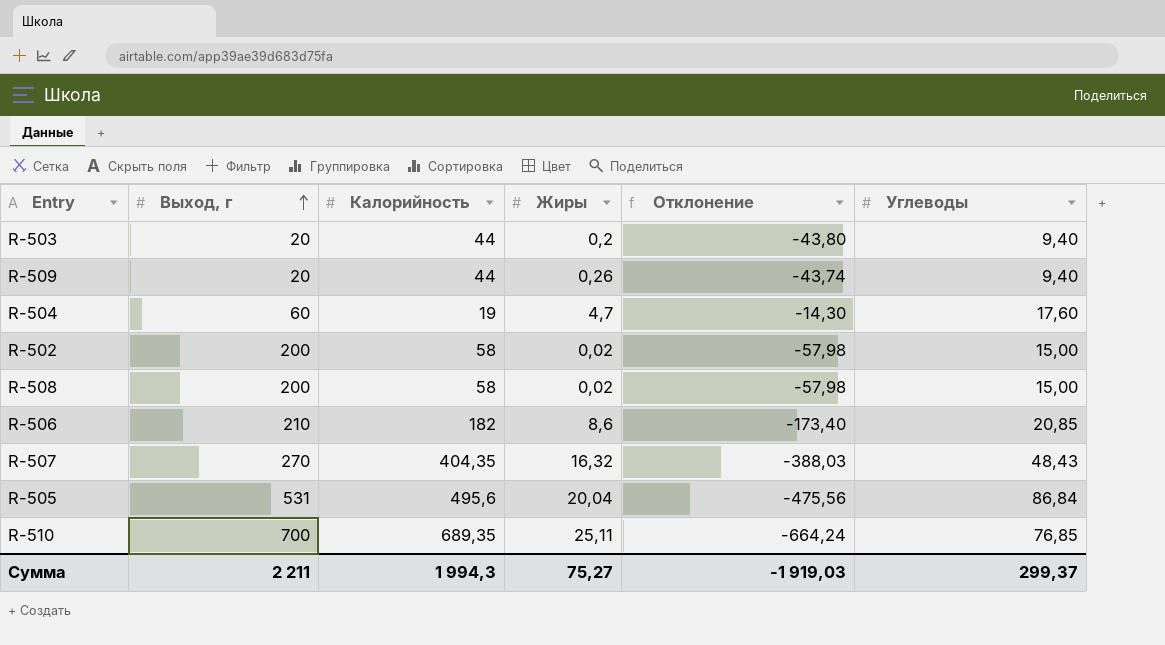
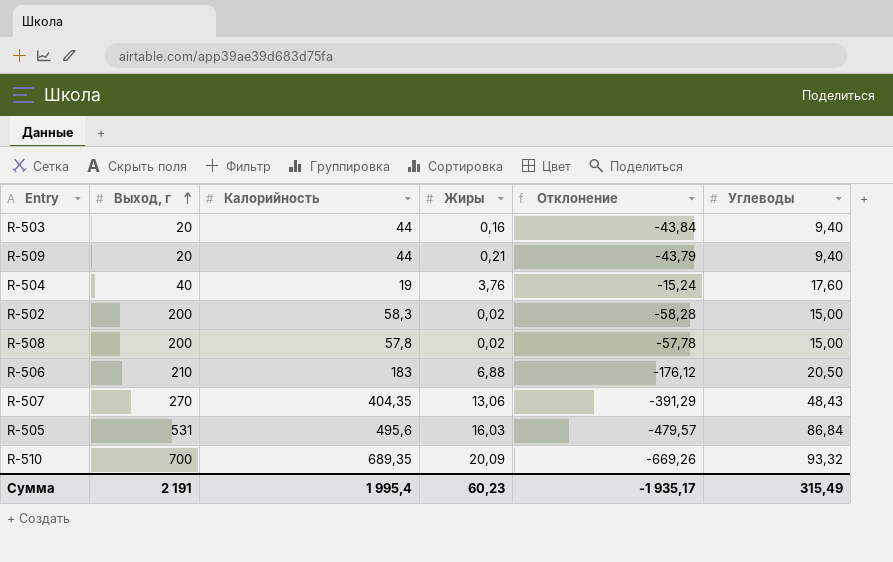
R-503 | Жиры: 0,2 -> 0,16
R-503 | Отклонение: -43,80 -> -43,84
R-509 | Жиры: 0,26 -> 0,21
R-509 | Отклонение: -43,74 -> -43,79
R-504 | Выход, г: 60 -> 40
R-504 | Жиры: 4,7 -> 3,76
R-504 | Отклонение: -14,30 -> -15,24
R-502 | Калорийность: 58 -> 58,3
R-502 | Отклонение: -57,98 -> -58,28
R-508 | Калорийность: 58 -> 57,8
R-508 | Отклонение: -57,98 -> -57,78
R-506 | Калорийность: 182 -> 183
R-506 | Жиры: 8,6 -> 6,88
R-506 | Отклонение: -173,40 -> -176,12
R-506 | Углеводы: 20,85 -> 20,50
R-507 | Жиры: 16,32 -> 13,06
R-507 | Отклонение: -388,03 -> -391,29
R-505 | Жиры: 20,04 -> 16,03
R-505 | Отклонение: -475,56 -> -479,57
R-510 | Жиры: 25,11 -> 20,09
R-510 | Отклонение: -664,24 -> -669,26
R-510 | Углеводы: 76,85 -> 93,32
Сумма | Выход, г: 2 211 -> 2 191
Сумма | Калорийность: 1 994,3 -> 1 995,4
Сумма | Жиры: 75,27 -> 60,23
Сумма | Отклонение: -1 919,03 -> -1 935,17
Сумма | Углеводы: 299,37 -> 315,49

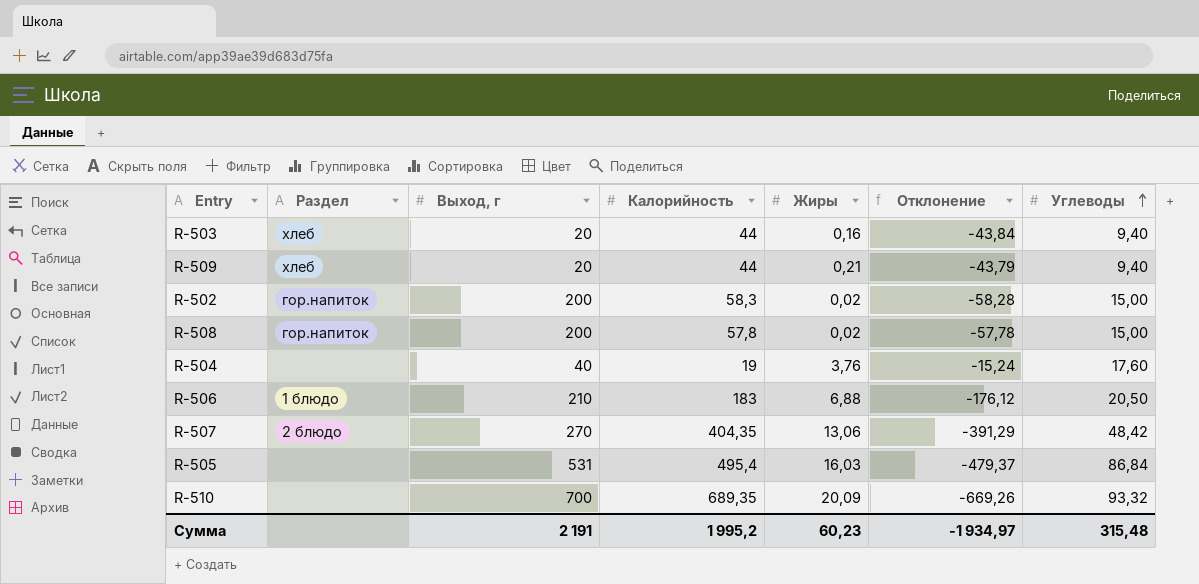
row order: Выход, г ascending -> Углеводы ascending
column Раздел | position: none -> 2
R-507 | Углеводы: 48,43 -> 48,42
R-505 | Калорийность: 495,6 -> 495,4
R-505 | Отклонение: -479,57 -> -479,37
Сумма | Калорийность: 1 995,4 -> 1 995,2
Сумма | Отклонение: -1 935,17 -> -1 934,97
Сумма | Углеводы: 315,49 -> 315,48

